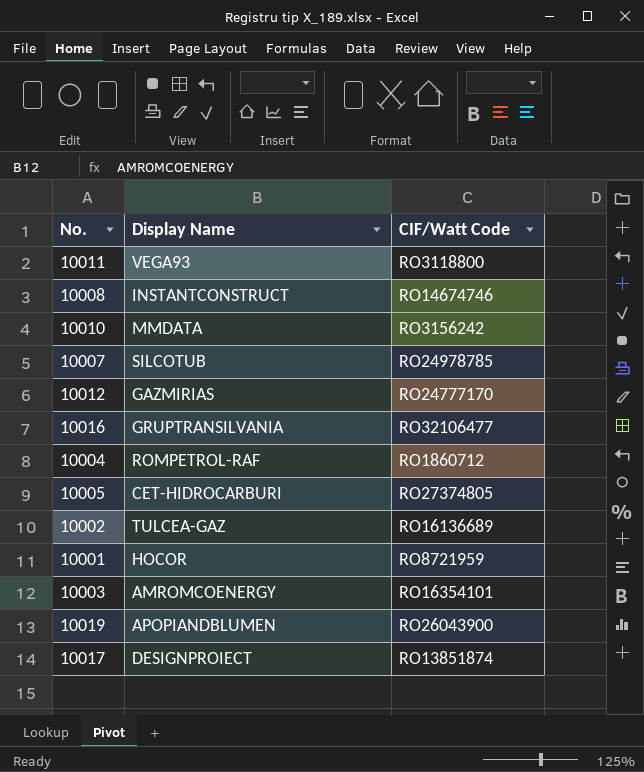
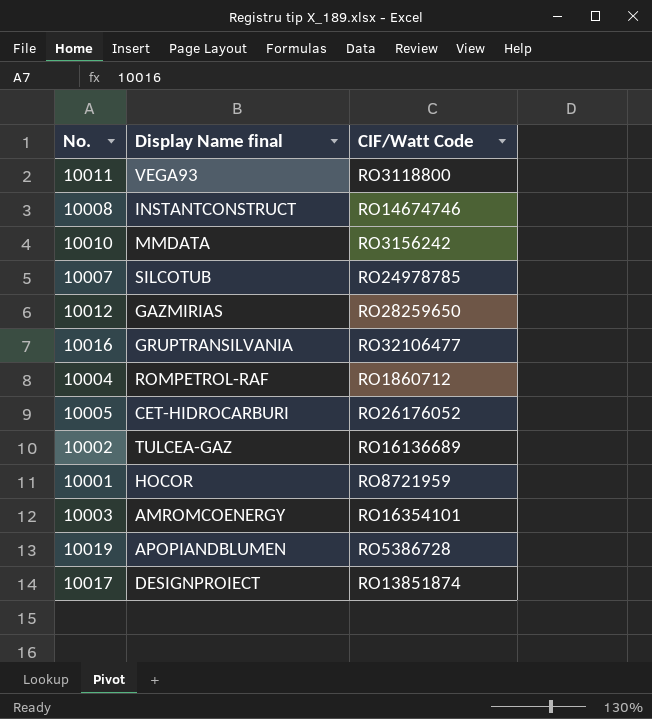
column name: Display Name -> Display Name final
10012 | CIF/Watt Code: RO24777170 -> RO28259650
10005 | CIF/Watt Code: RO27374805 -> RO26176052
10019 | CIF/Watt Code: RO26043900 -> RO5386728

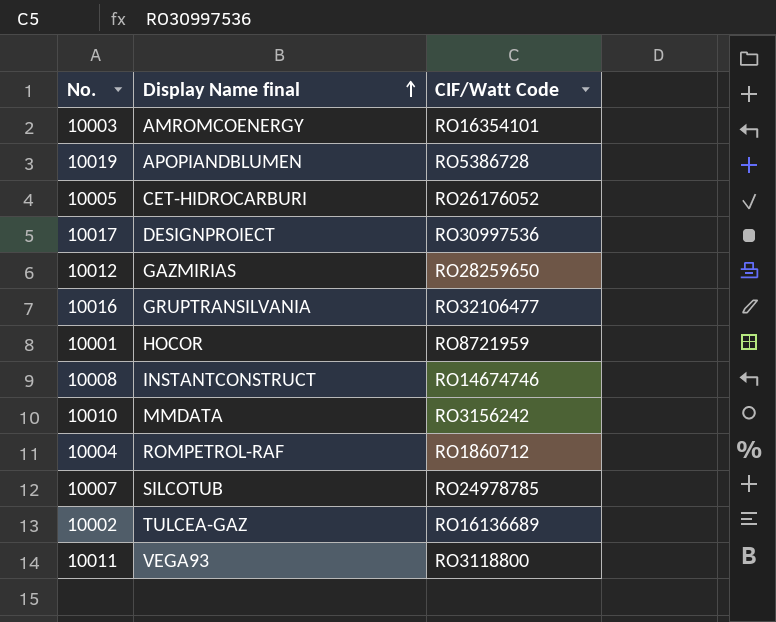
row order: none -> Display Name final ascending
10017 | CIF/Watt Code: RO13851874 -> RO30997536

